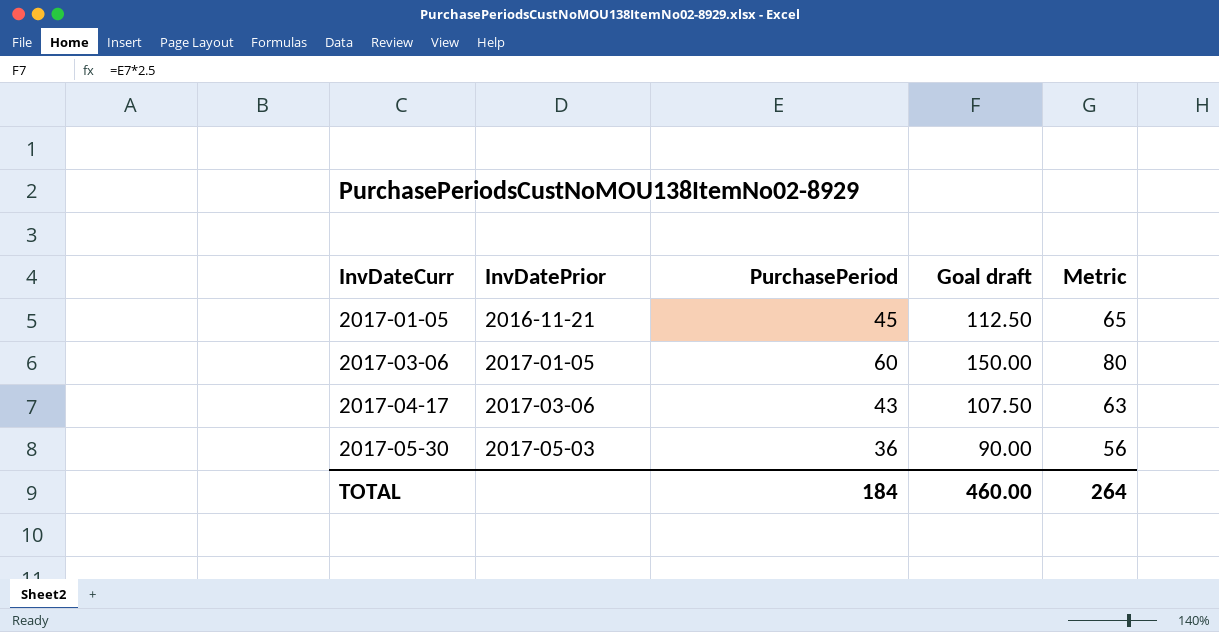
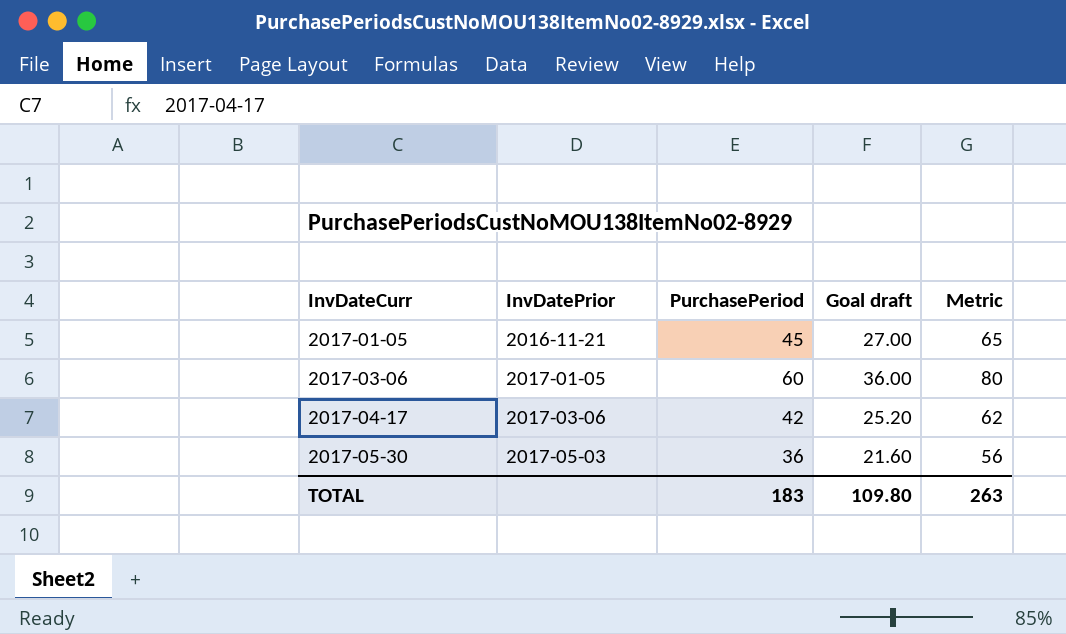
column Goal draft | formula: [PurchasePeriod] * 2.5 -> [PurchasePeriod] * 0.6
2017-04-17 | PurchasePeriod: 43 -> 42
2017-04-17 | Metric: 63 -> 62
TOTAL | PurchasePeriod: 184 -> 183
TOTAL | Goal draft: 460.00 -> 109.80
TOTAL | Metric: 264 -> 263

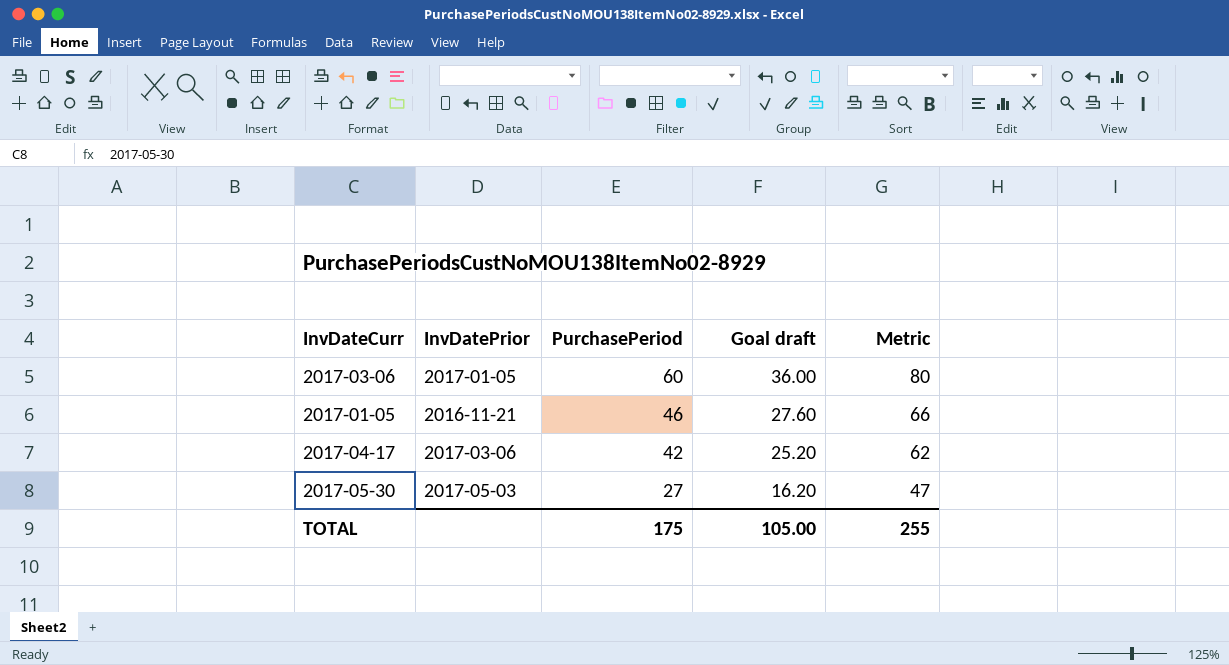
row order: InvDateCurr ascending -> PurchasePeriod descending
2017-01-05 | PurchasePeriod: 45 -> 46
2017-01-05 | Goal draft: 27.00 -> 27.60
2017-01-05 | Metric: 65 -> 66
2017-05-30 | PurchasePeriod: 36 -> 27
2017-05-30 | Goal draft: 21.60 -> 16.20
2017-05-30 | Metric: 56 -> 47
TOTAL | PurchasePeriod: 183 -> 175
TOTAL | Goal draft: 109.80 -> 105.00
TOTAL | Metric: 263 -> 255

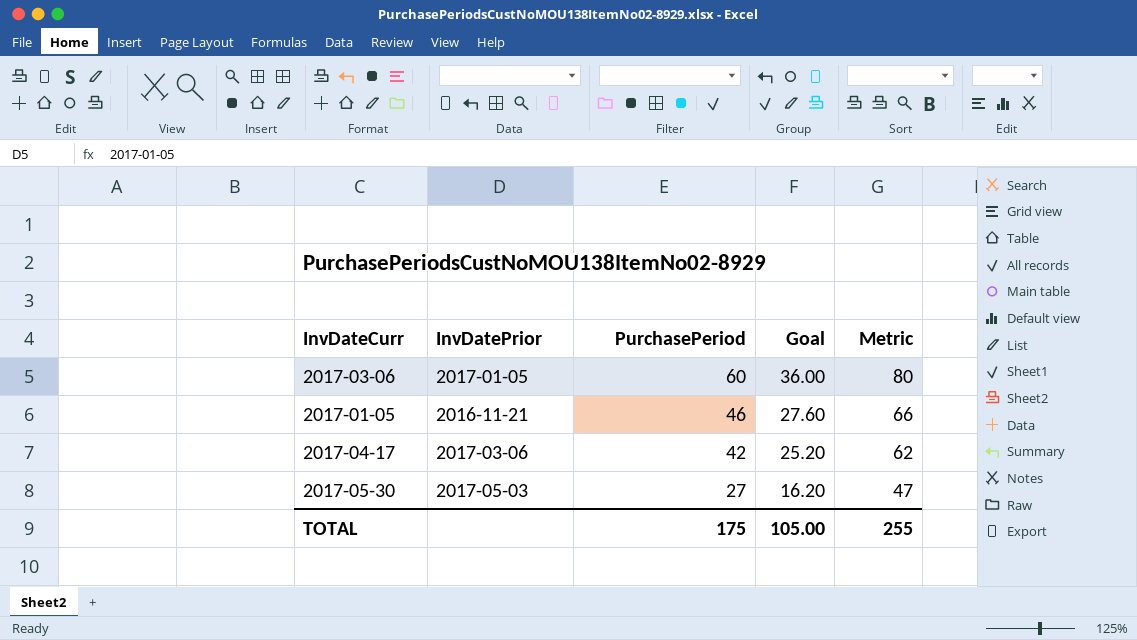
column name: Goal draft -> Goal

